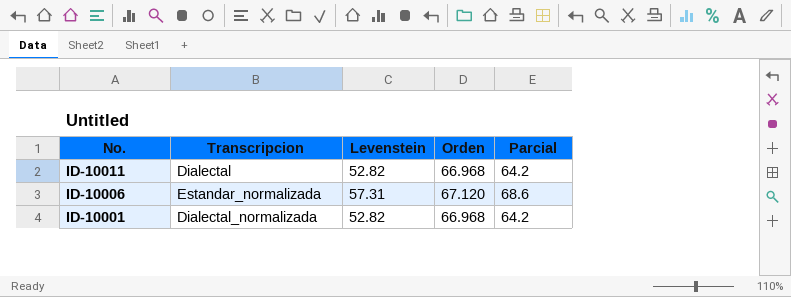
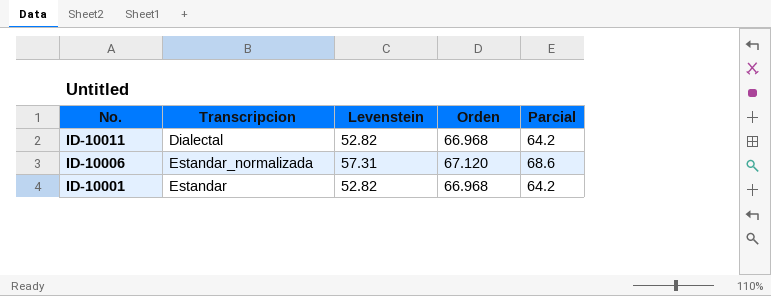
ID-10001 | Transcripcion: Dialectal_normalizada -> Estandar

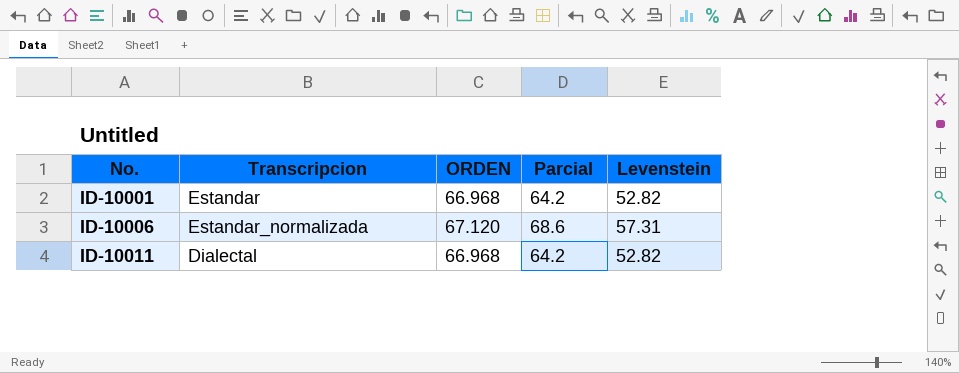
row order: No. descending -> No. ascending
column name: Orden -> ORDEN
column Levenstein | position: 3 -> 5

